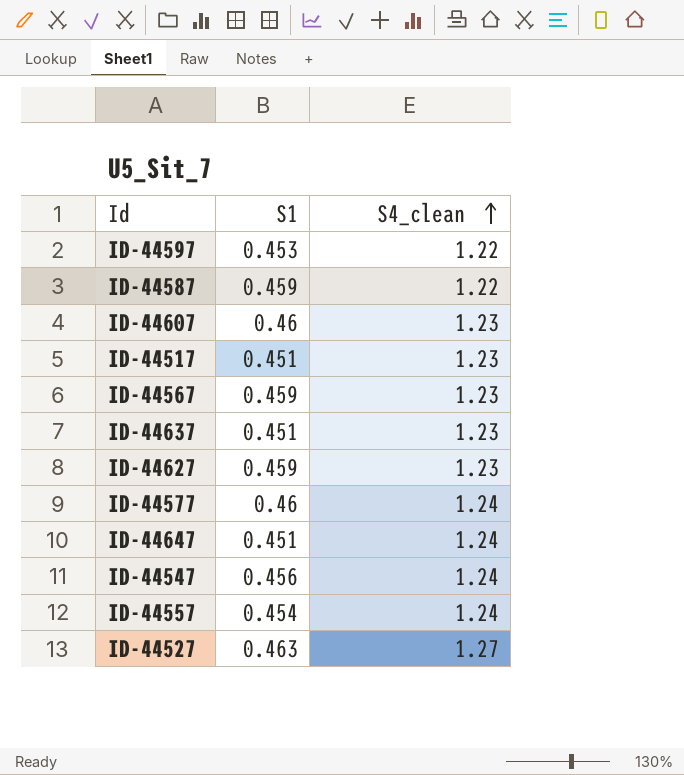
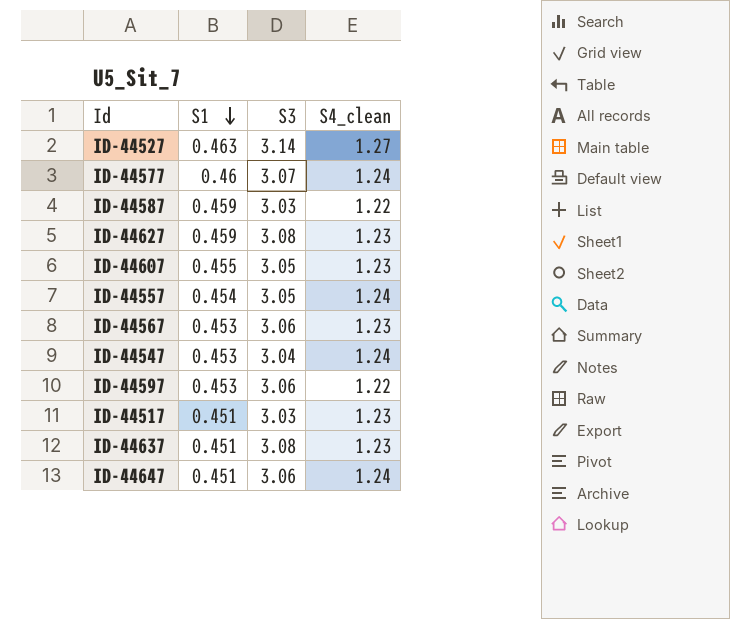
row order: S4_clean ascending -> S1 descending
column S3 | position: none -> 3
ID-44607 | S1: 0.46 -> 0.455
ID-44567 | S1: 0.459 -> 0.453
ID-44547 | S1: 0.456 -> 0.453

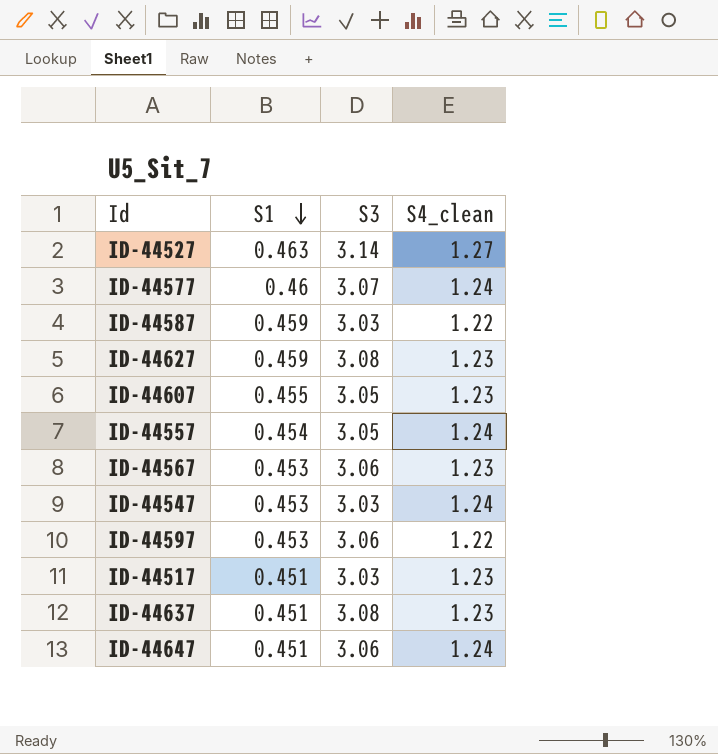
ID-44547 | S3: 3.04 -> 3.03

